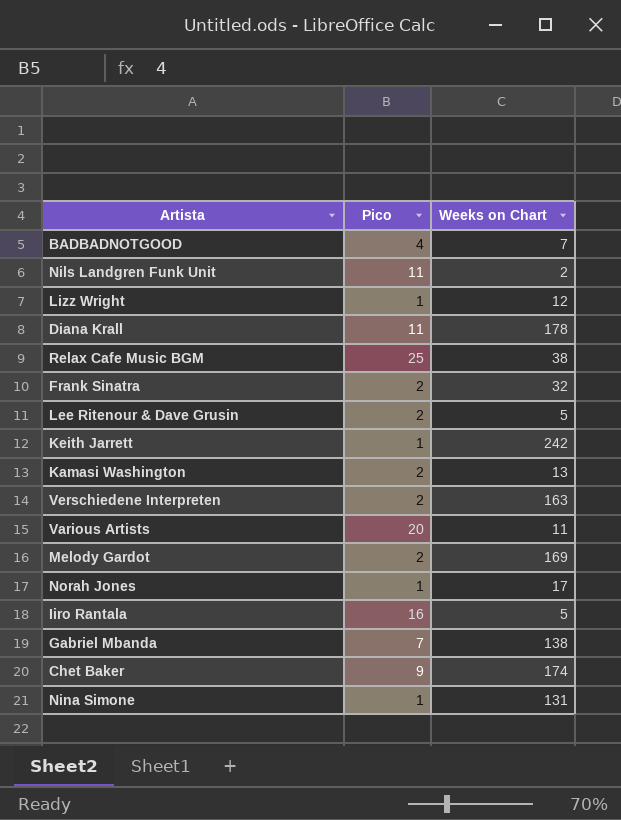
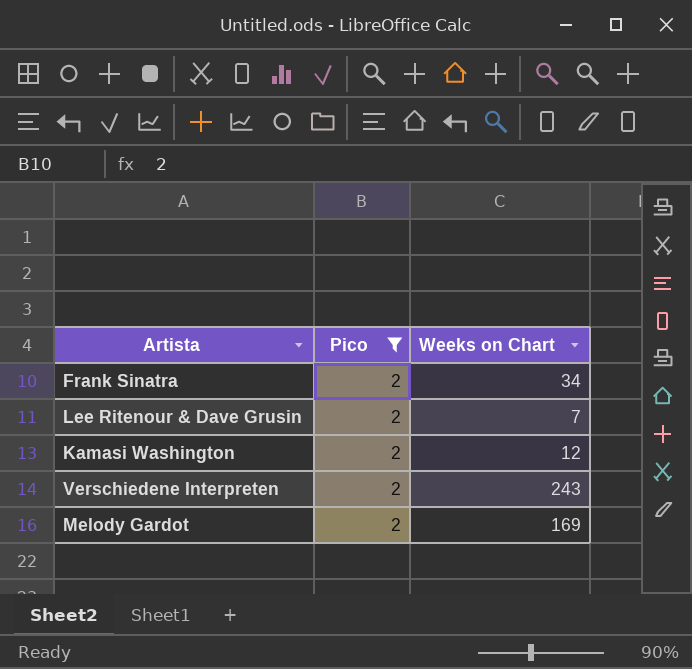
filter: none -> Pico = 2
Frank Sinatra | Weeks on Chart: 32 -> 34
Lee Ritenour & Dave Grusin | Weeks on Chart: 5 -> 7
Kamasi Washington | Weeks on Chart: 13 -> 12
Verschiedene Interpreten | Weeks on Chart: 163 -> 243

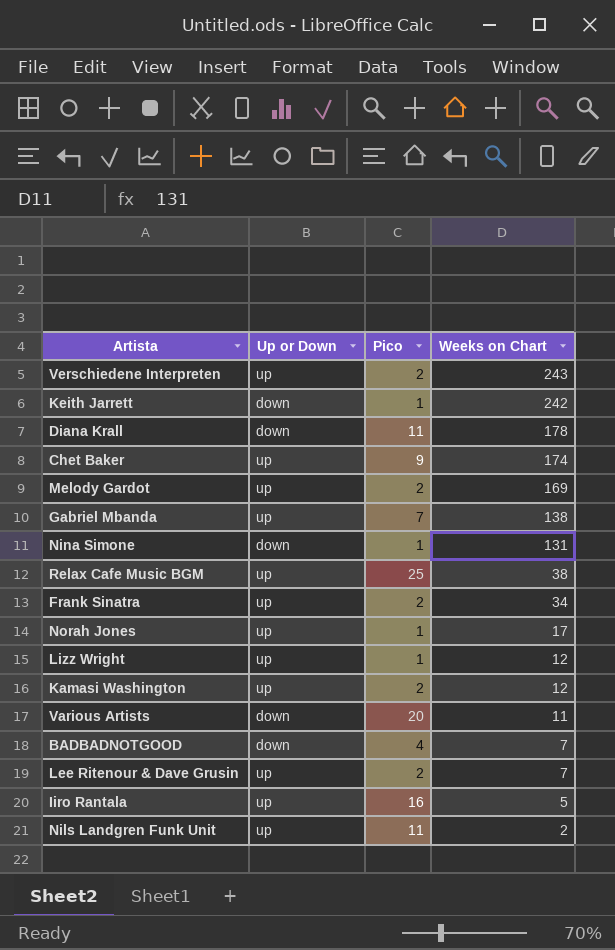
filter: Pico = 2 -> none
row order: none -> Weeks on Chart descending
column Up or Down | position: none -> 2

